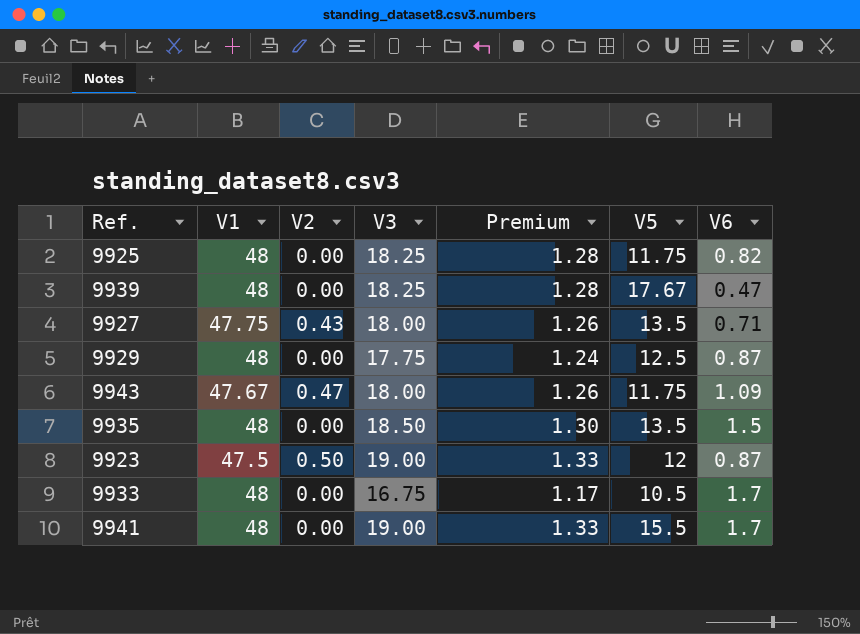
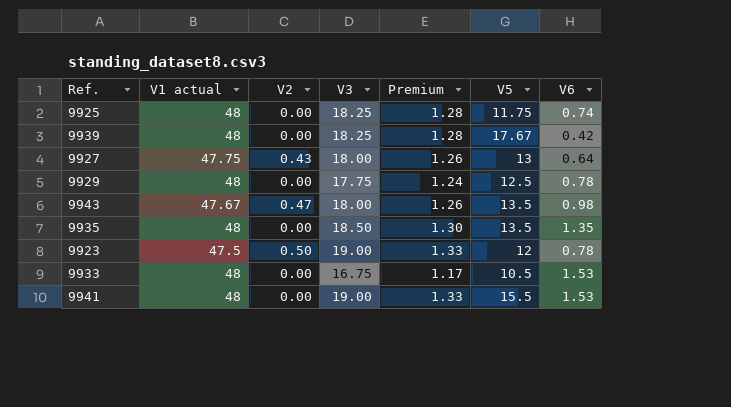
column name: V1 -> V1 actual
9925 | V6: 0.82 -> 0.74
9939 | V6: 0.47 -> 0.42
9927 | V5: 13.5 -> 13
9927 | V6: 0.71 -> 0.64
9929 | V6: 0.87 -> 0.78
9943 | V5: 11.75 -> 13.5
9943 | V6: 1.09 -> 0.98
9935 | V6: 1.5 -> 1.35
9923 | V6: 0.87 -> 0.78
9933 | V6: 1.7 -> 1.53
9941 | V6: 1.7 -> 1.53

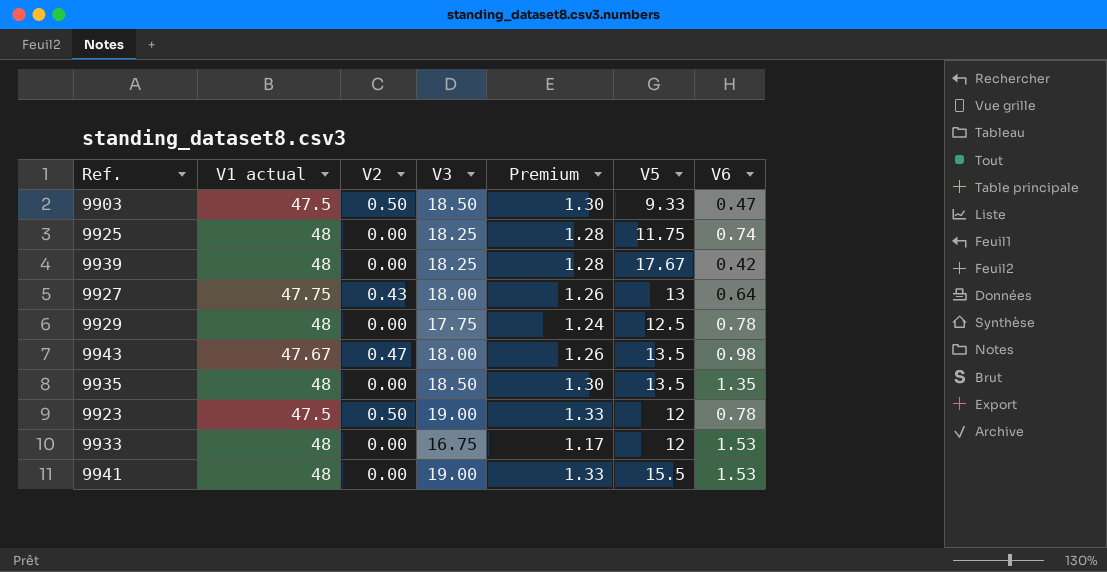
row 9903: none -> 47.5 | 0.50 | 18.50 | 1.30 | 9.33 | 0.47
9933 | V5: 10.5 -> 12

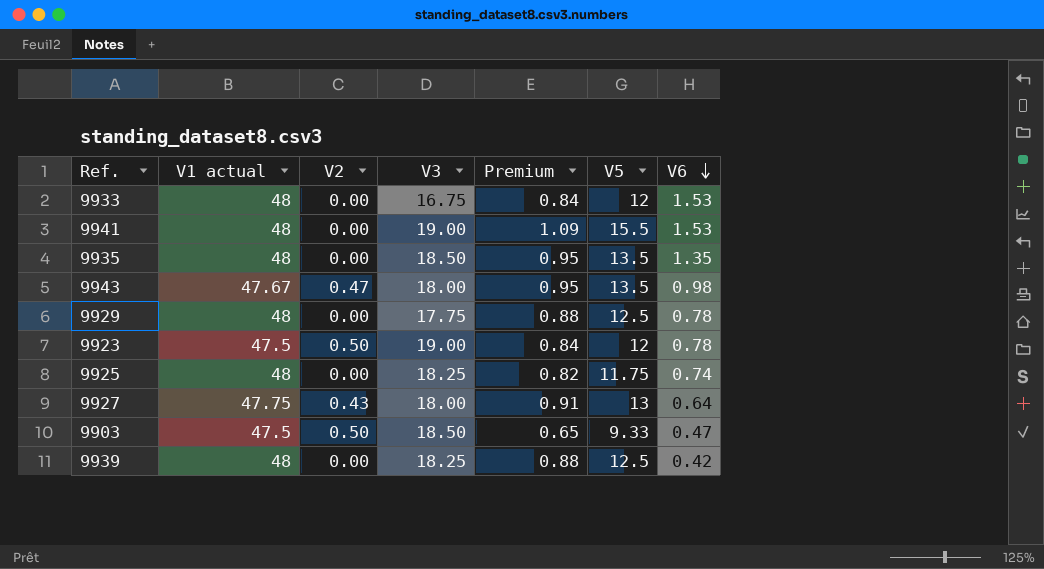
row order: none -> V6 descending
column Premium | formula: [V3] * 0.07 -> [V5] * 0.07
9939 | V5: 17.67 -> 12.5

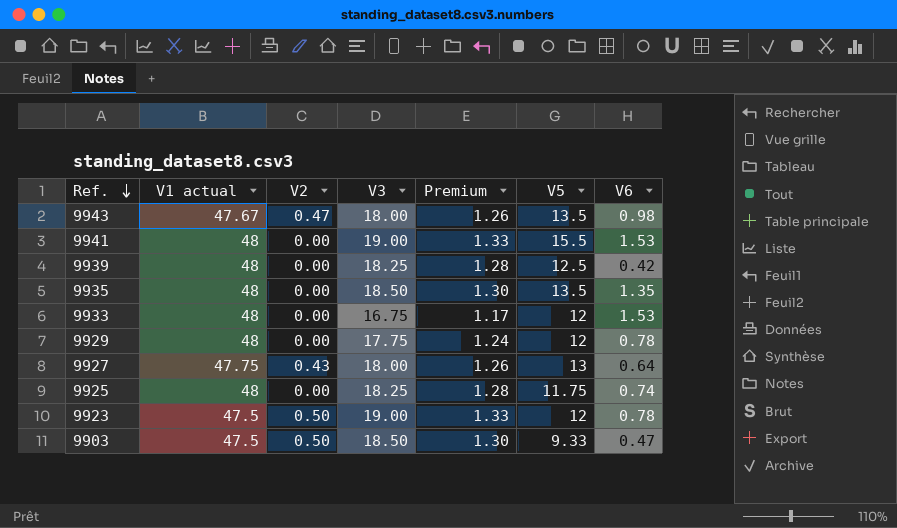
row order: V6 descending -> Ref. descending
column Premium | formula: [V5] * 0.07 -> [V3] * 0.07
9929 | V5: 12.5 -> 12

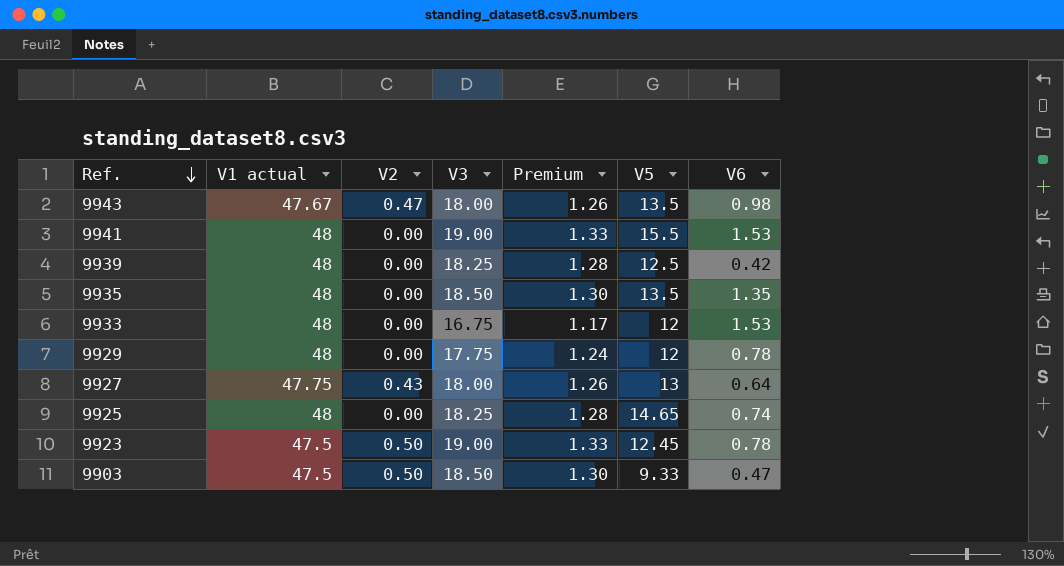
9925 | V5: 11.75 -> 14.65
9923 | V5: 12 -> 12.45

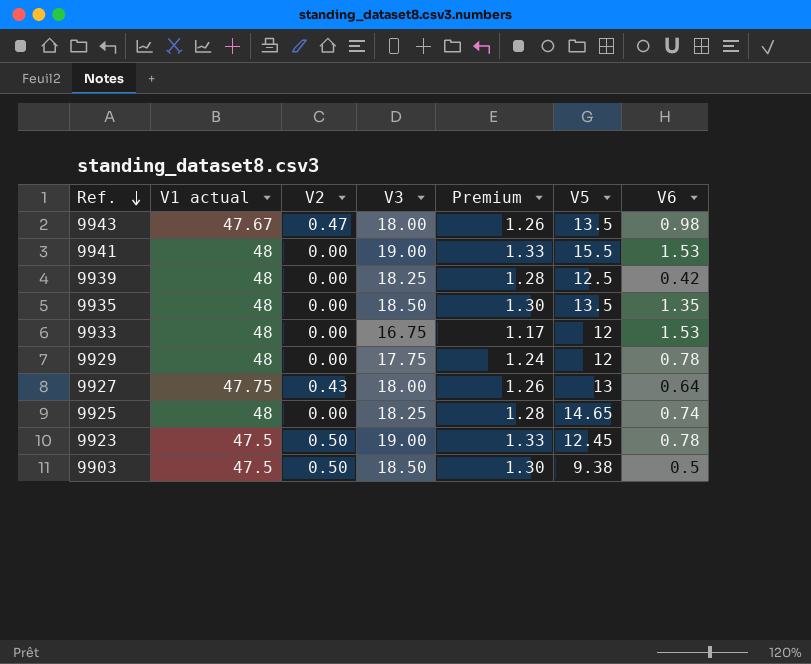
9903 | V5: 9.33 -> 9.38
9903 | V6: 0.47 -> 0.5

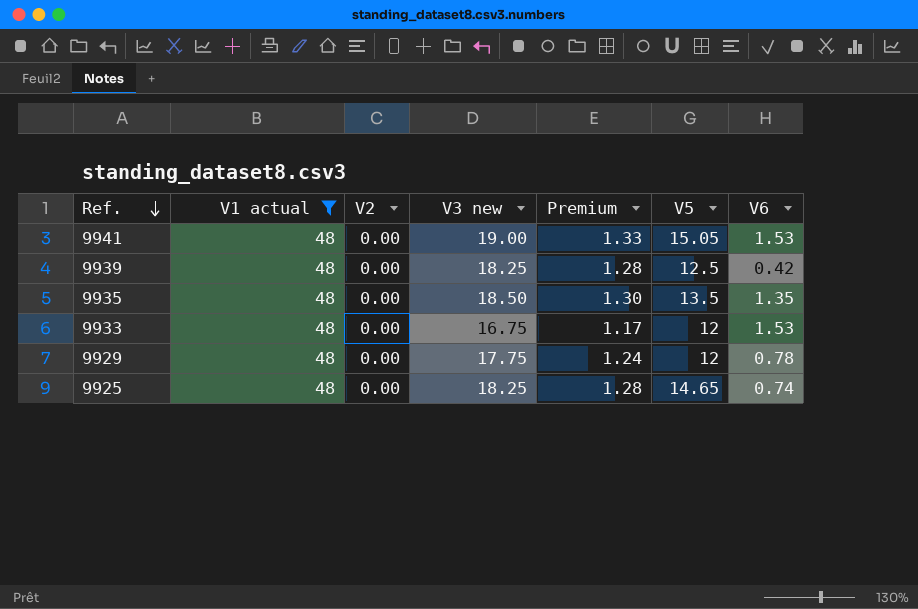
filter: none -> V1 actual = 48
column name: V3 -> V3 new
9941 | V5: 15.5 -> 15.05

